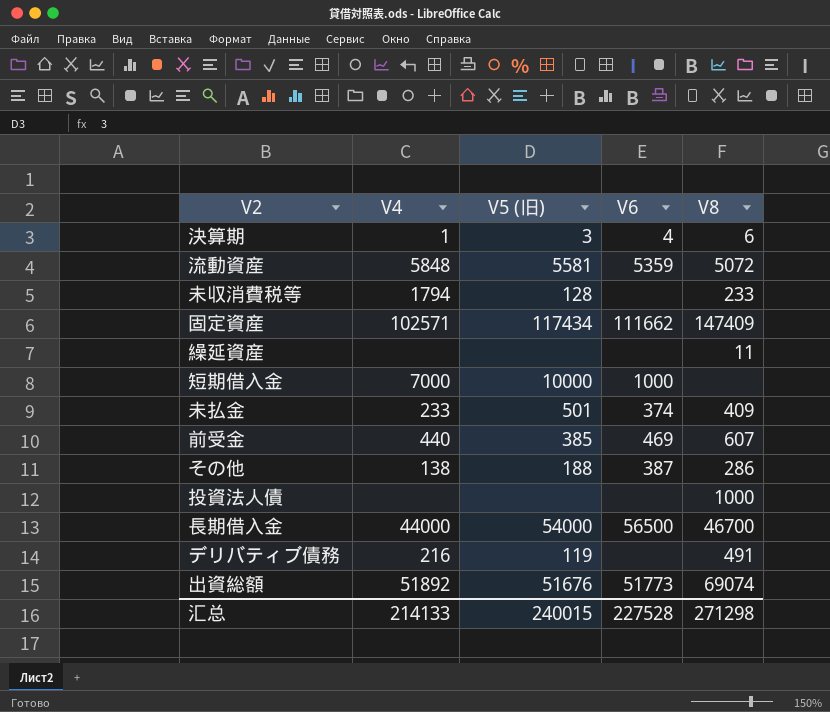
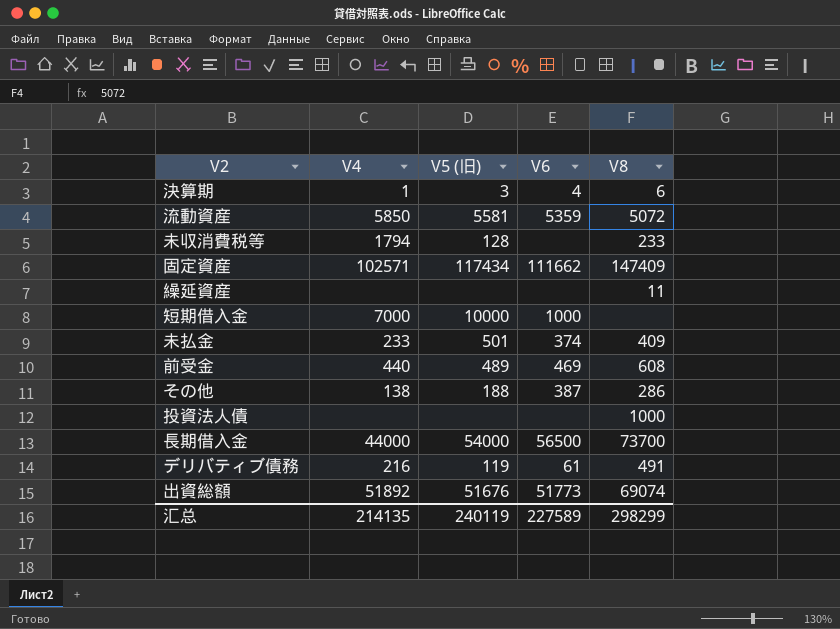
流動資産 | V4: 5848 -> 5850
前受金 | V5 (旧): 385 -> 489
前受金 | V8: 607 -> 608
長期借入金 | V8: 46700 -> 73700
デリバティブ債務 | V6: none -> 61
汇总 | V4: 214133 -> 214135
汇总 | V5 (旧): 240015 -> 240119
汇总 | V6: 227528 -> 227589
汇总 | V8: 271298 -> 298299

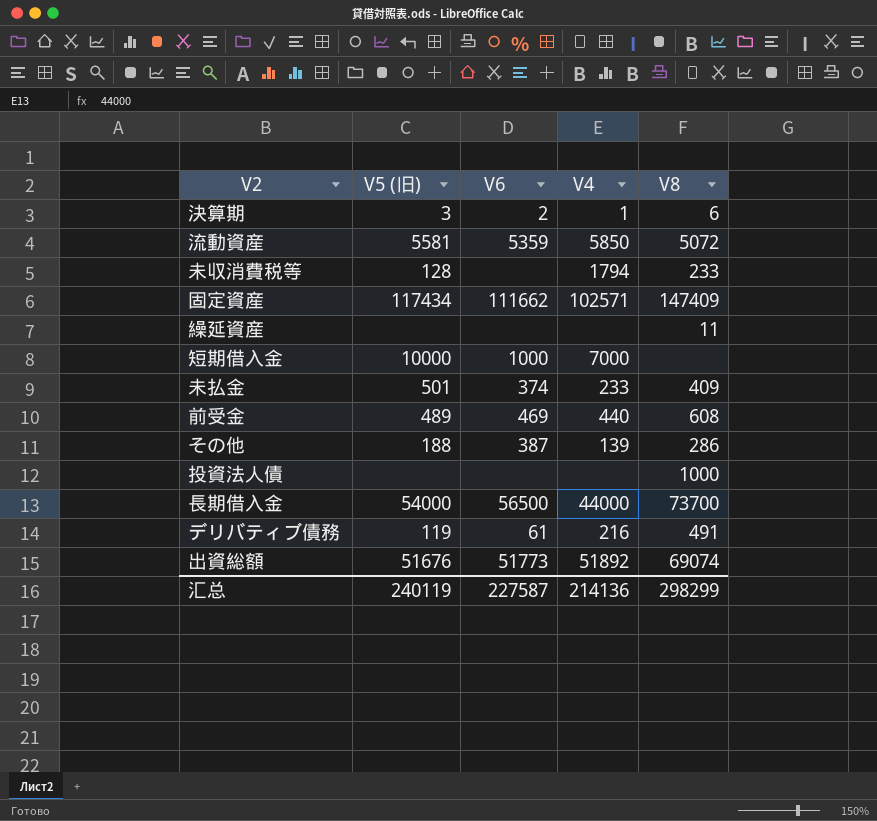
column V4 | position: 2 -> 4
決算期 | V6: 4 -> 2
その他 | V4: 138 -> 139
汇总 | V6: 227589 -> 227587
汇总 | V4: 214135 -> 214136

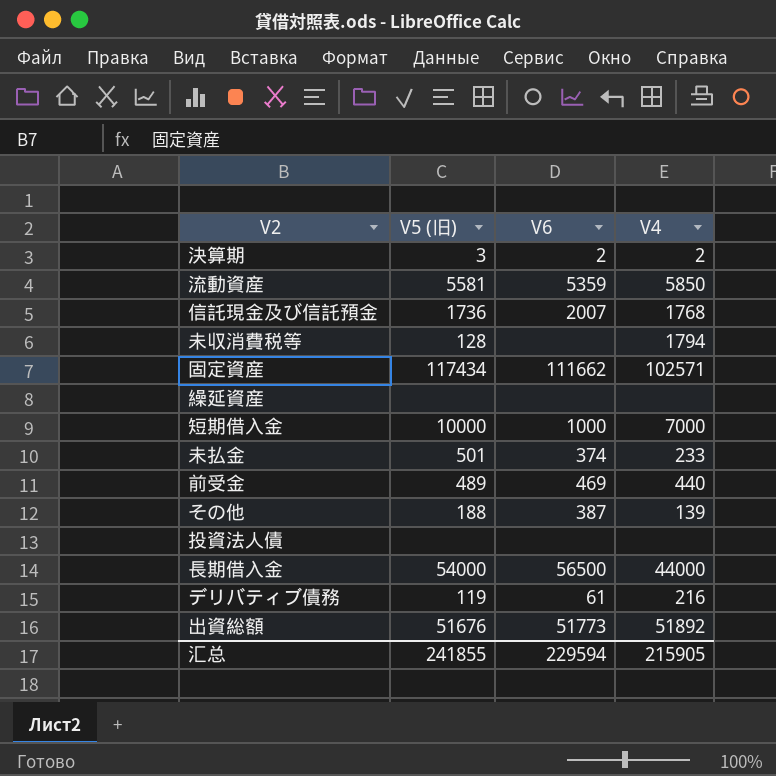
column V8 | position: 5 -> none
決算期 | V4: 1 -> 2
row 信託現金及び信託預金: none -> 1736 | 2007 | 1768
汇总 | V5 (旧): 240119 -> 241855
汇总 | V6: 227587 -> 229594
汇总 | V4: 214136 -> 215905

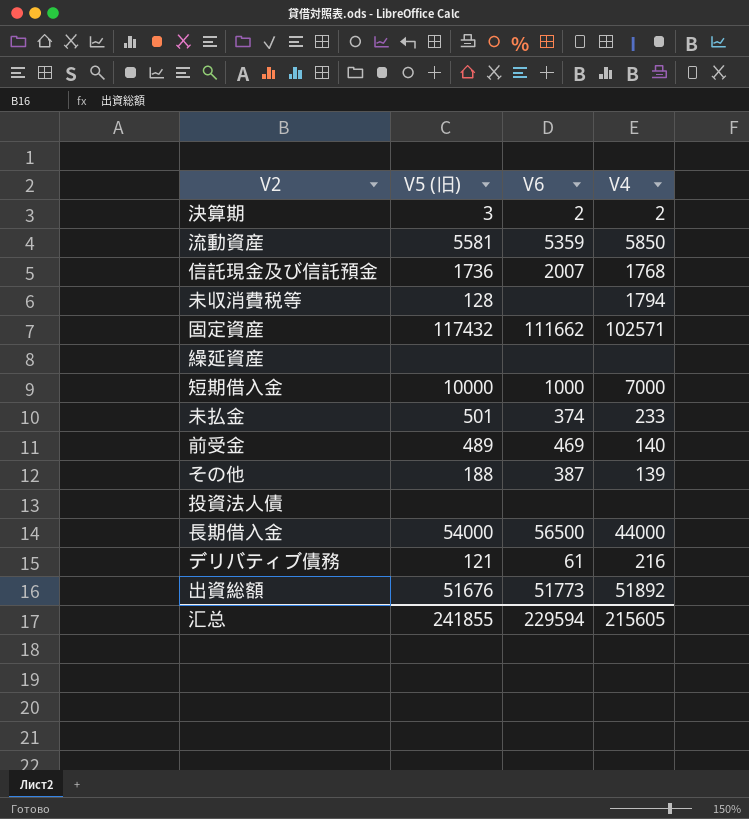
固定資産 | V5 (旧): 117434 -> 117432
前受金 | V4: 440 -> 140
デリバティブ債務 | V5 (旧): 119 -> 121
汇总 | V4: 215905 -> 215605

